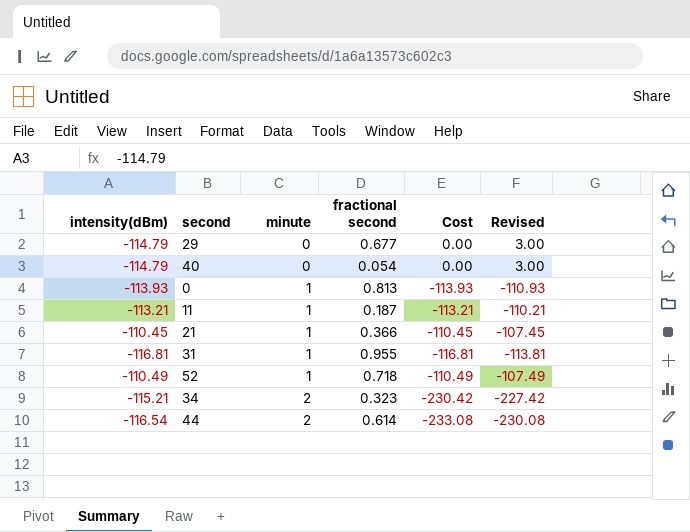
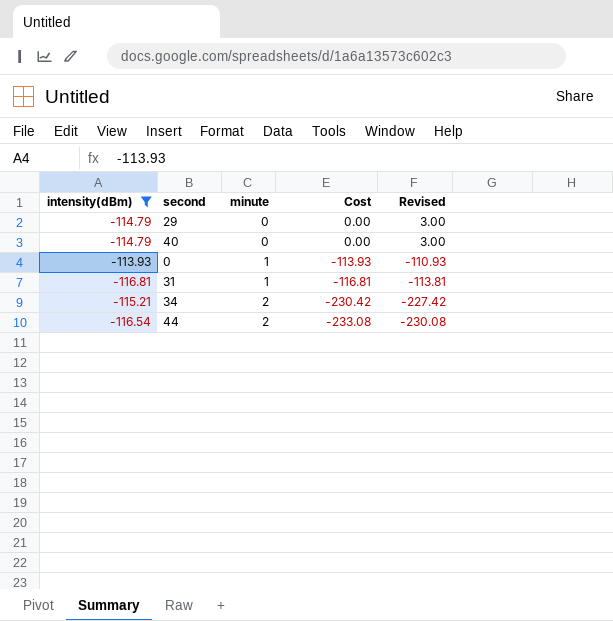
filter: none -> intensity(dBm) <= -113.93
column fractional second | position: 4 -> none

